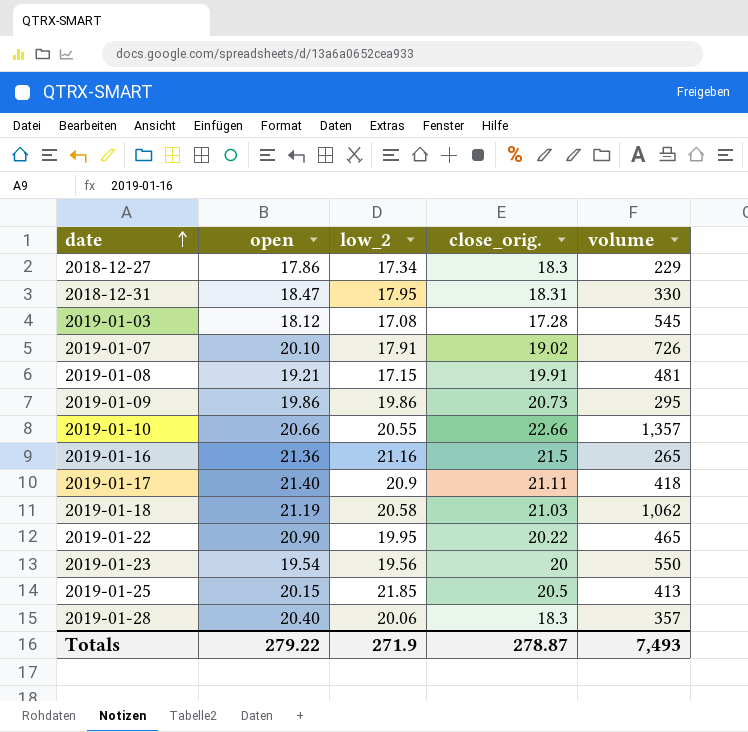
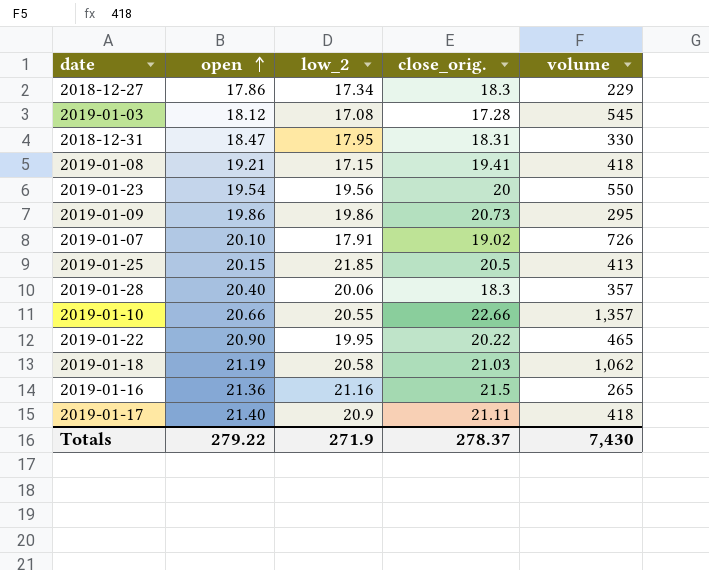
row order: date ascending -> open ascending
2019-01-08 | close_orig.: 19.91 -> 19.41
2019-01-08 | volume: 481 -> 418
Totals | close_orig.: 278.87 -> 278.37
Totals | volume: 7,493 -> 7,430

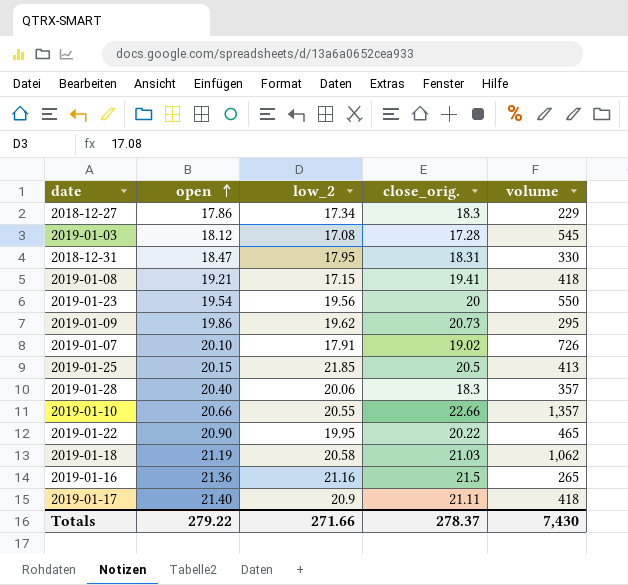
2019-01-09 | low_2: 19.86 -> 19.62
Totals | low_2: 271.9 -> 271.66

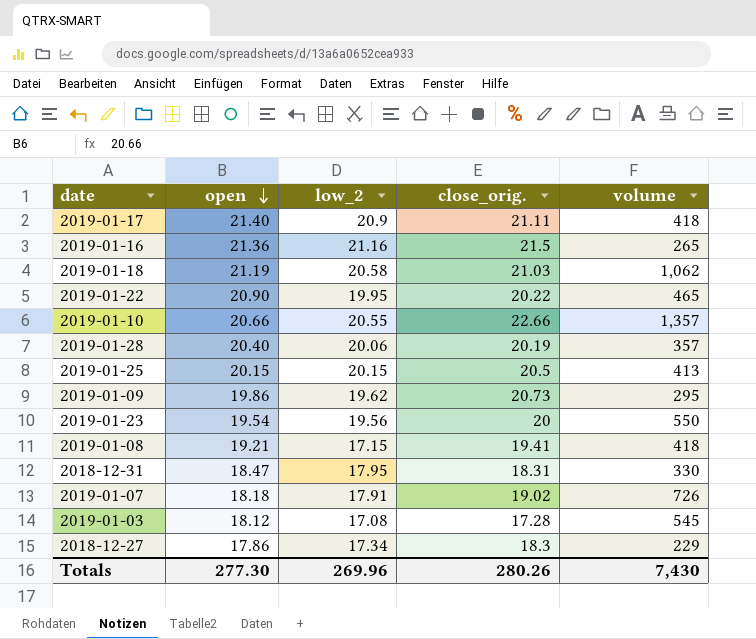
row order: open ascending -> open descending
2019-01-28 | close_orig.: 18.3 -> 20.19
2019-01-25 | low_2: 21.85 -> 20.15
2019-01-07 | open: 20.10 -> 18.18
Totals | open: 279.22 -> 277.30
Totals | low_2: 271.66 -> 269.96
Totals | close_orig.: 278.37 -> 280.26

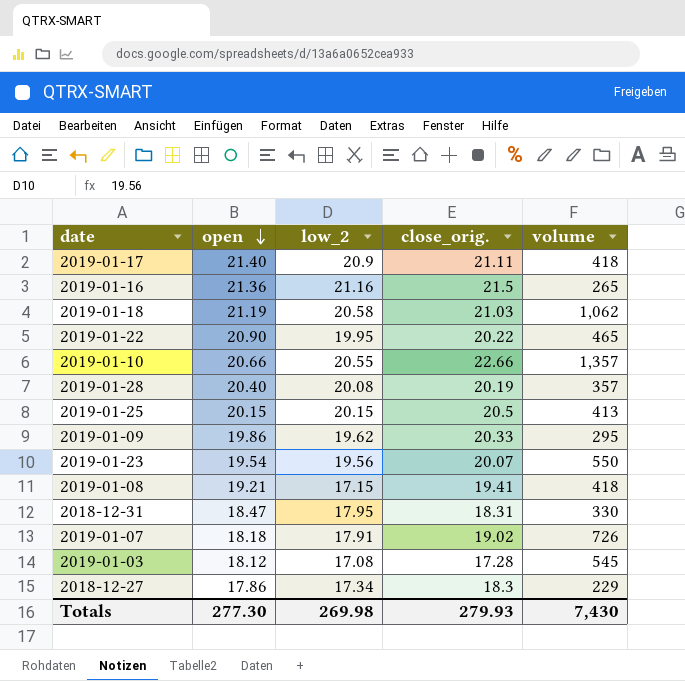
2019-01-28 | low_2: 20.06 -> 20.08
2019-01-09 | close_orig.: 20.73 -> 20.33
2019-01-23 | close_orig.: 20 -> 20.07
Totals | low_2: 269.96 -> 269.98
Totals | close_orig.: 280.26 -> 279.93

